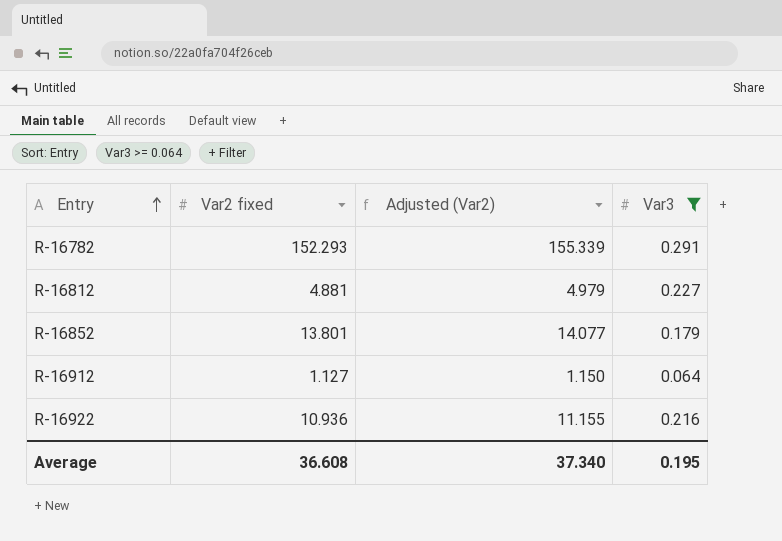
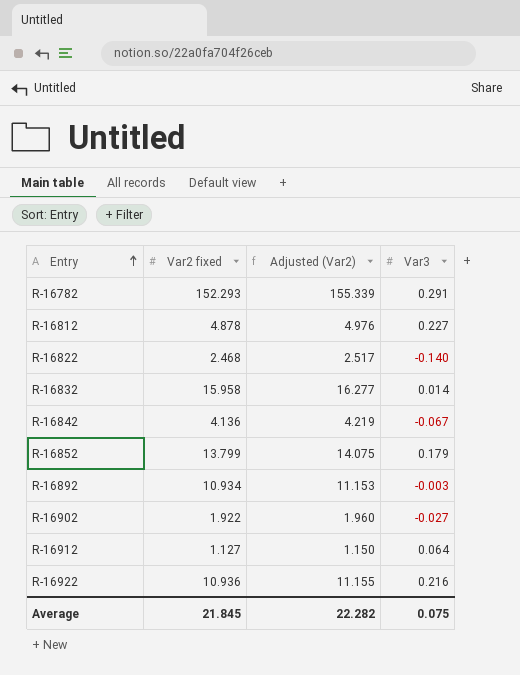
filter: Var3 >= 0.064 -> none
R-16812 | Var2 fixed: 4.881 -> 4.878
R-16812 | Adjusted (Var2): 4.979 -> 4.976
R-16852 | Var2 fixed: 13.801 -> 13.799
R-16852 | Adjusted (Var2): 14.077 -> 14.075
Average | Var2 fixed: 36.608 -> 21.845
Average | Adjusted (Var2): 37.340 -> 22.282
Average | Var3: 0.195 -> 0.075

